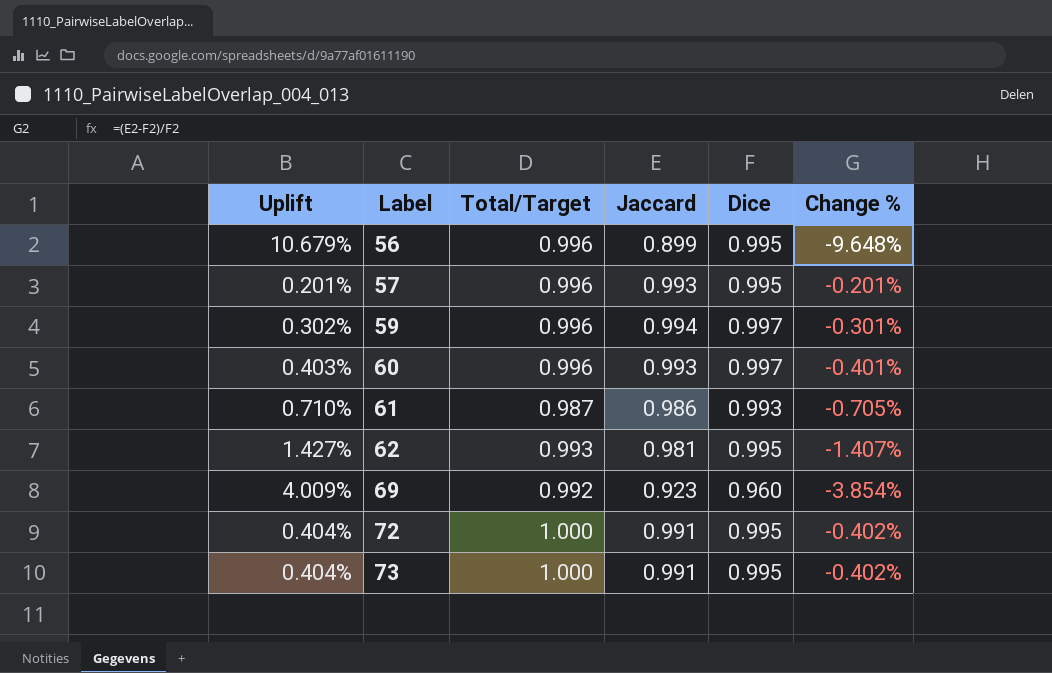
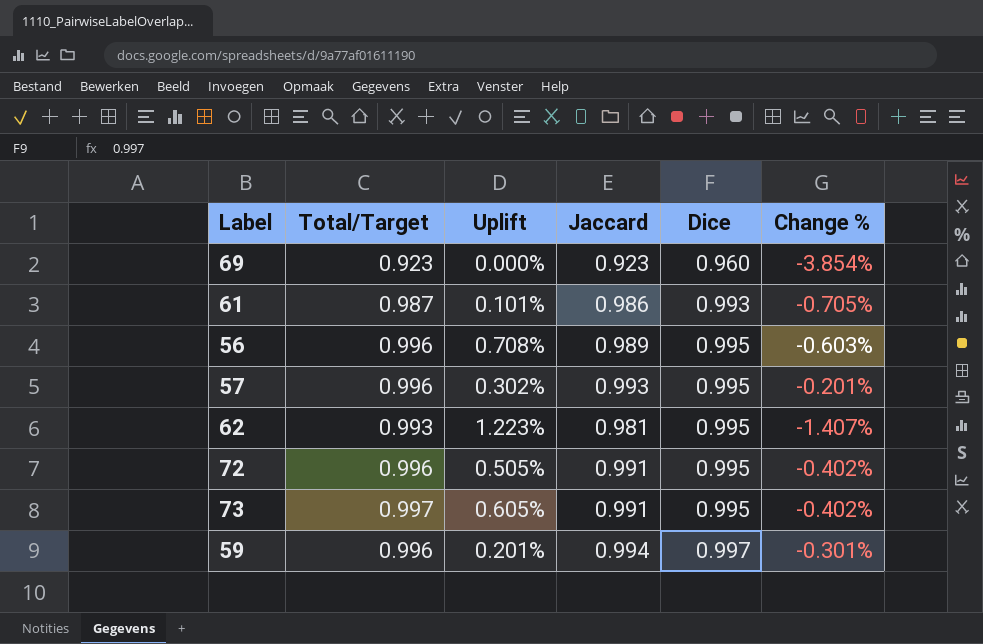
row order: Label ascending -> Dice ascending
column Uplift | formula: ([Dice] - [Jaccard]) / [Jaccard] -> ([Total/Target] - [Jaccard]) / [Jaccard]
column Uplift | position: 1 -> 3
row 60: 0.403% | 0.996 | 0.993 | 0.997 | -0.401% -> none
69 | Total/Target: 0.992 -> 0.923
56 | Jaccard: 0.899 -> 0.989
56 | Change %: -9.648% -> -0.603%
72 | Total/Target: 1.000 -> 0.996
73 | Total/Target: 1.000 -> 0.997

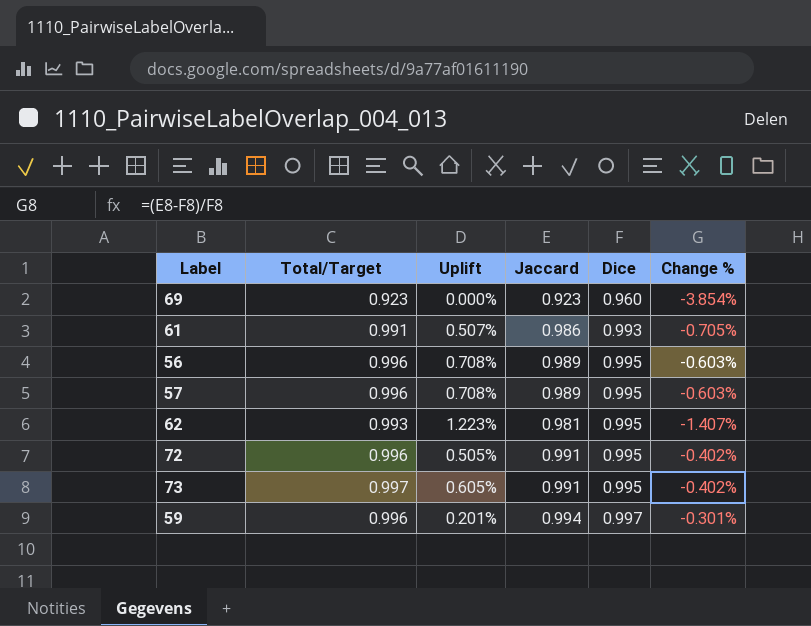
61 | Total/Target: 0.987 -> 0.991
61 | Uplift: 0.101% -> 0.507%
57 | Uplift: 0.302% -> 0.708%
57 | Jaccard: 0.993 -> 0.989
57 | Change %: -0.201% -> -0.603%

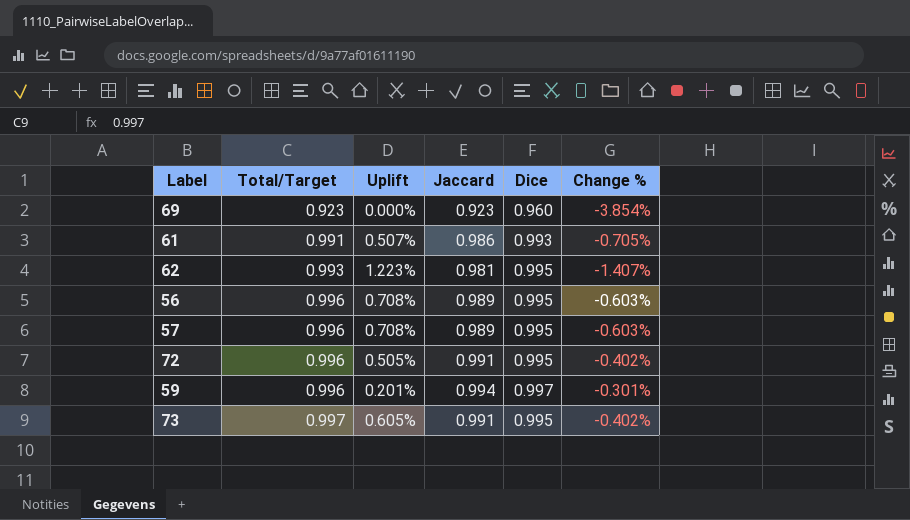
row order: Dice ascending -> Total/Target ascending

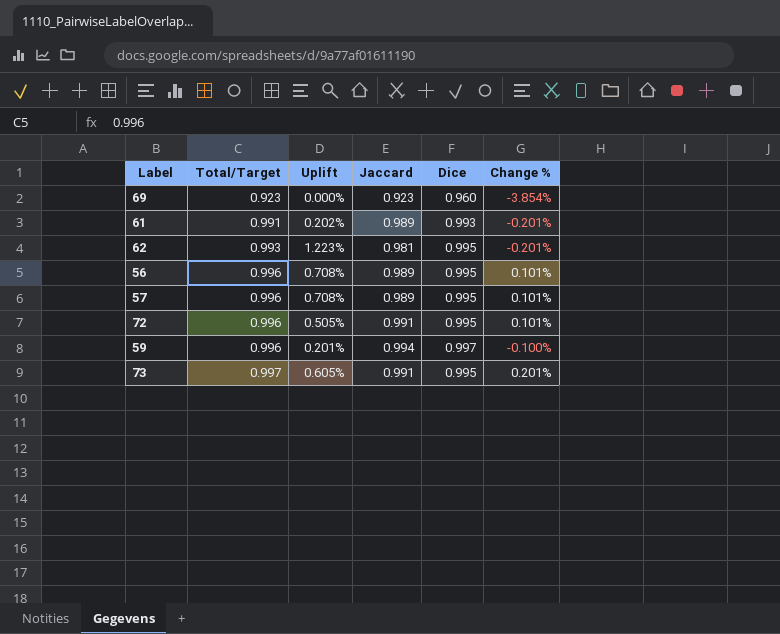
column Change % | formula: ([Jaccard] - [Dice]) / [Dice] -> ([Total/Target] - [Dice]) / [Dice]
61 | Uplift: 0.507% -> 0.202%
61 | Jaccard: 0.986 -> 0.989

